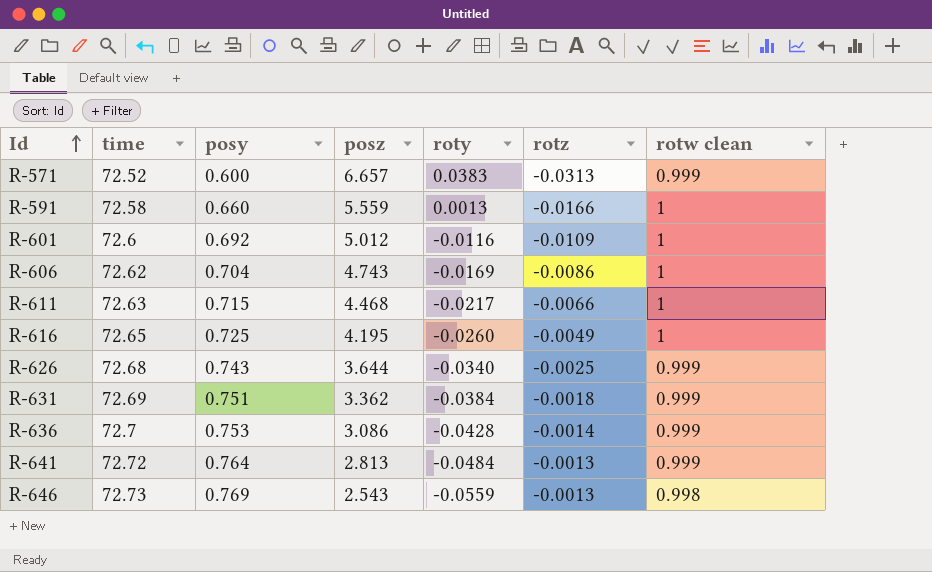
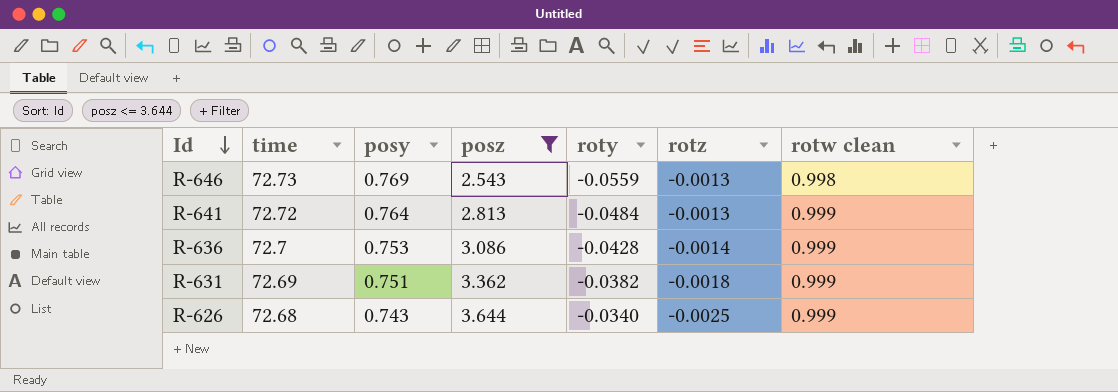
filter: none -> posz <= 3.644
row order: Id ascending -> Id descending
R-631 | roty: -0.0384 -> -0.0382

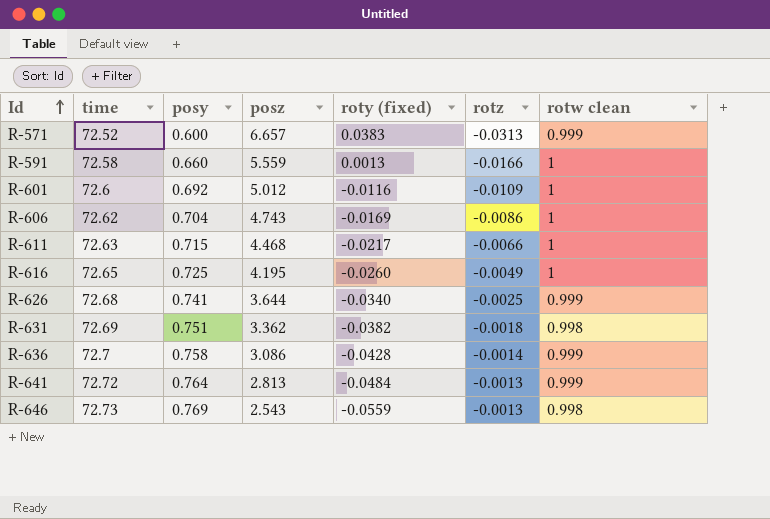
filter: posz <= 3.644 -> none
row order: Id descending -> Id ascending
column name: roty -> roty (fixed)
R-626 | posy: 0.743 -> 0.741
R-631 | rotw clean: 0.999 -> 0.998
R-636 | posy: 0.753 -> 0.758

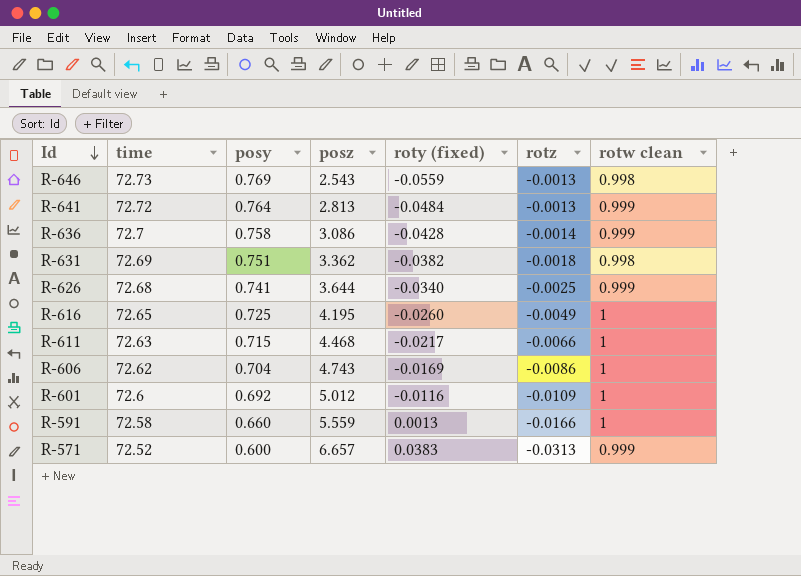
row order: Id ascending -> Id descending

